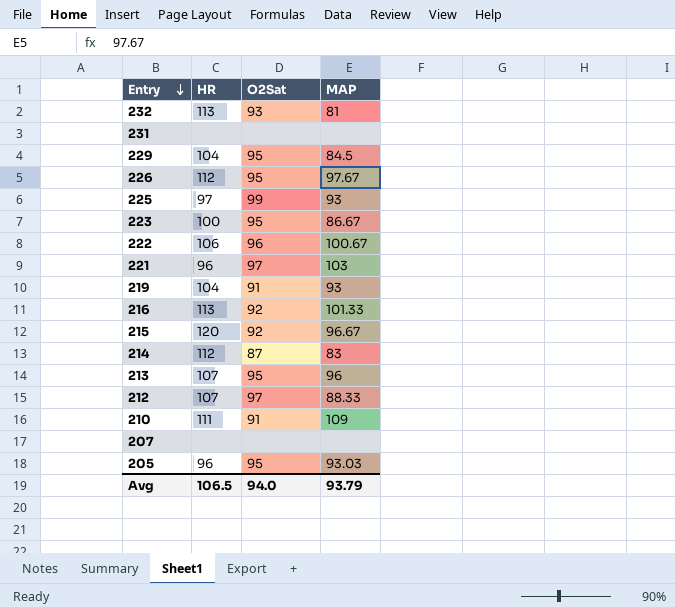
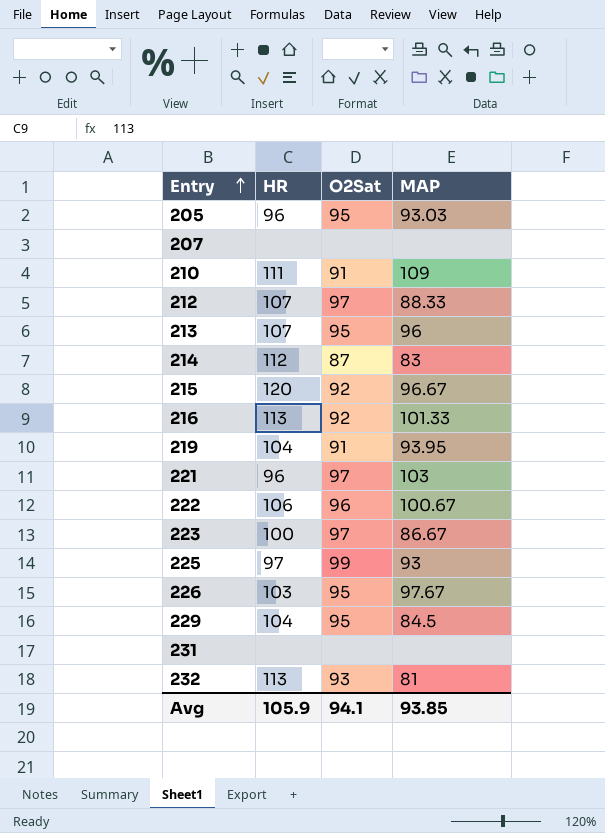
row order: Entry descending -> Entry ascending
219 | MAP: 93 -> 93.95
223 | O2Sat: 95 -> 97
226 | HR: 112 -> 103
Avg | HR: 106.5 -> 105.9
Avg | O2Sat: 94.0 -> 94.1
Avg | MAP: 93.79 -> 93.85

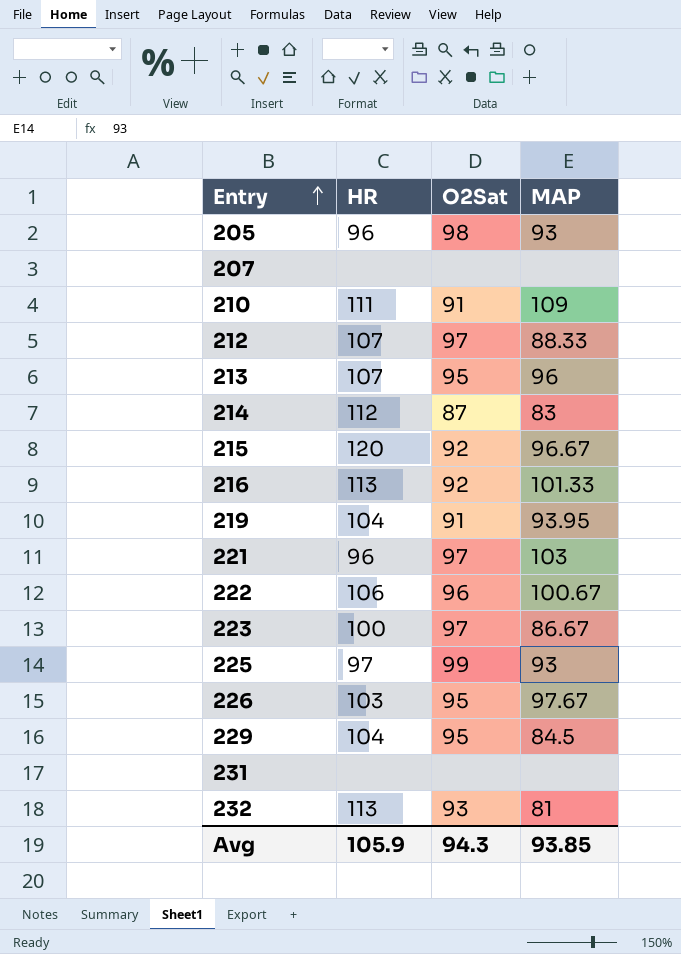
205 | O2Sat: 95 -> 98
205 | MAP: 93.03 -> 93
Avg | O2Sat: 94.1 -> 94.3

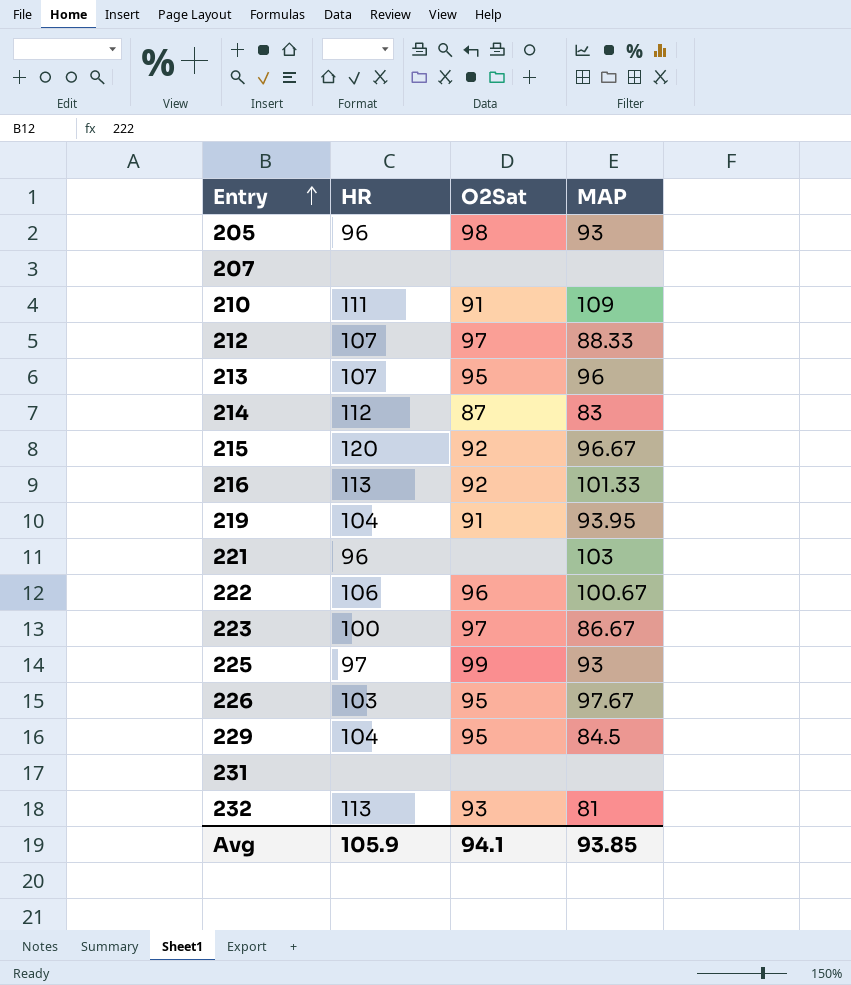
221 | O2Sat: 97 -> none
Avg | O2Sat: 94.3 -> 94.1

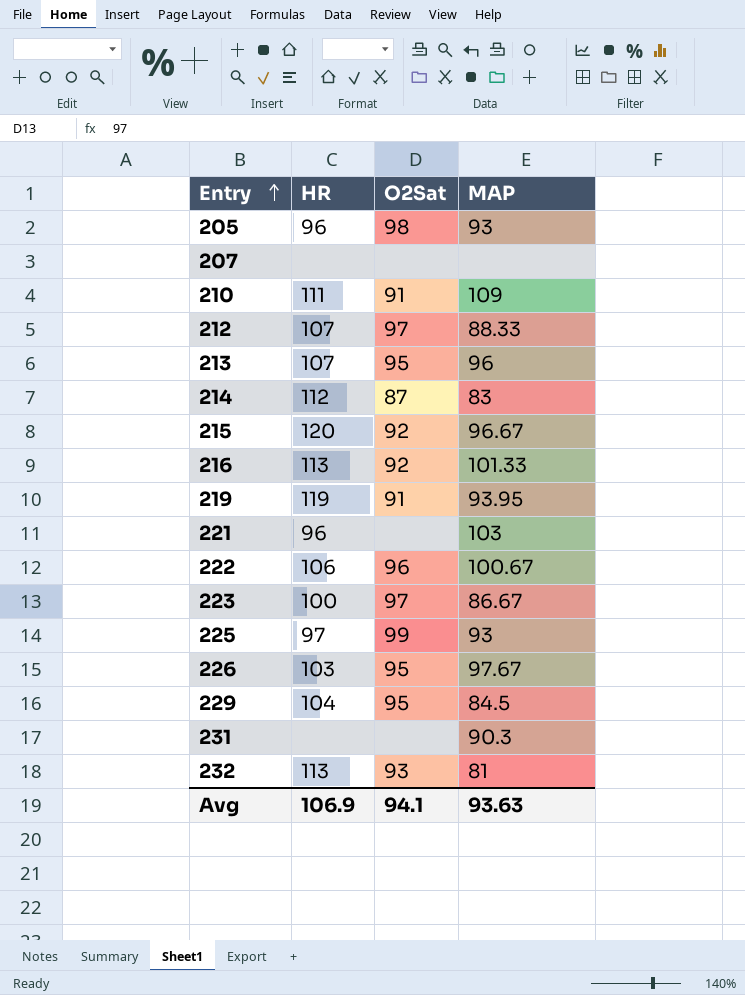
219 | HR: 104 -> 119
231 | MAP: none -> 90.3
Avg | HR: 105.9 -> 106.9
Avg | MAP: 93.85 -> 93.63

